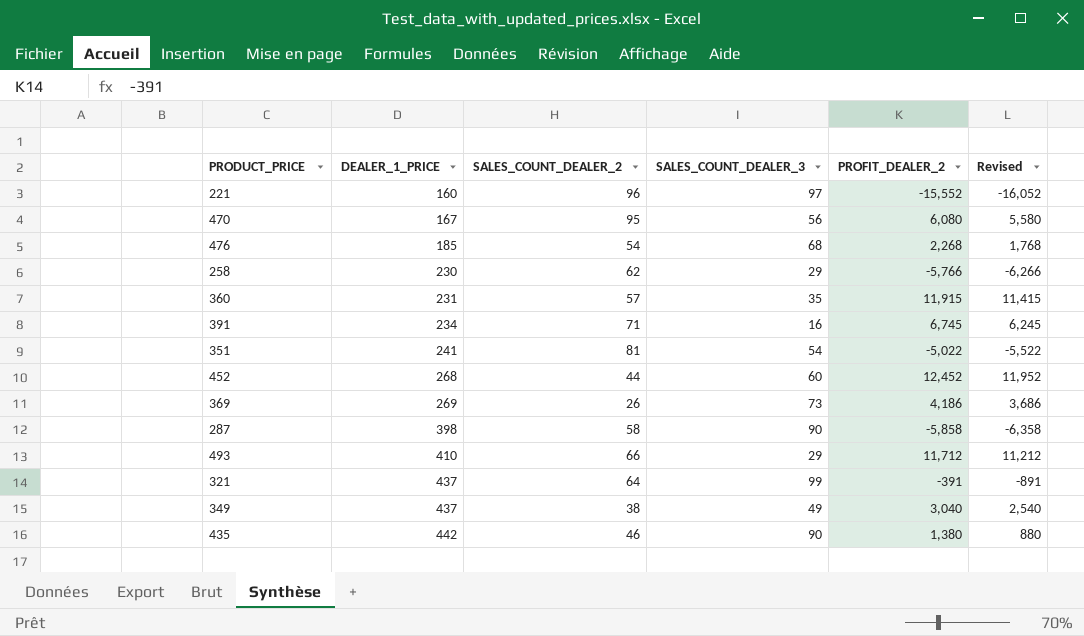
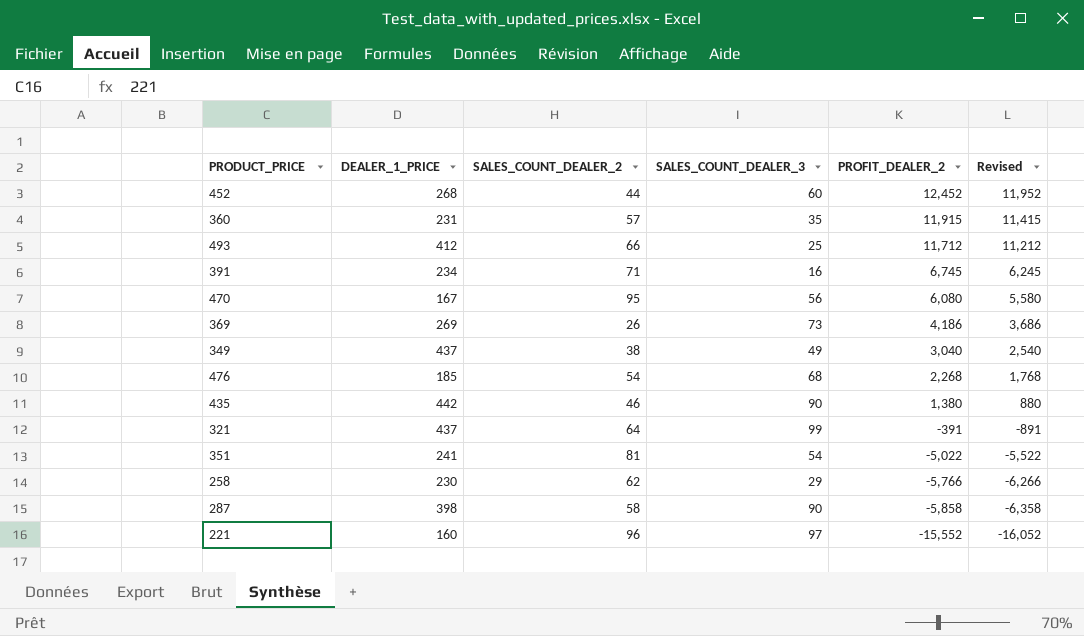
row order: DEALER_1_PRICE ascending -> PROFIT_DEALER_2 descending
493 | DEALER_1_PRICE: 410 -> 412
493 | SALES_COUNT_DEALER_3: 29 -> 25

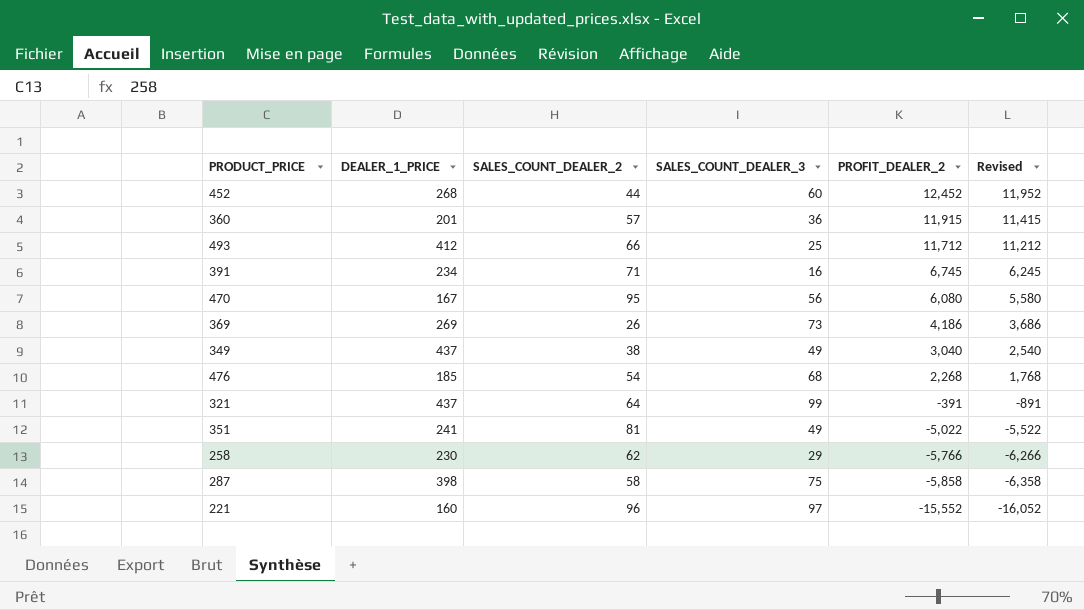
row 435: 442 | 46 | 90 | 1,380 | 880 -> none
360 | DEALER_1_PRICE: 231 -> 201
360 | SALES_COUNT_DEALER_3: 35 -> 36
351 | SALES_COUNT_DEALER_3: 54 -> 49
287 | SALES_COUNT_DEALER_3: 90 -> 75

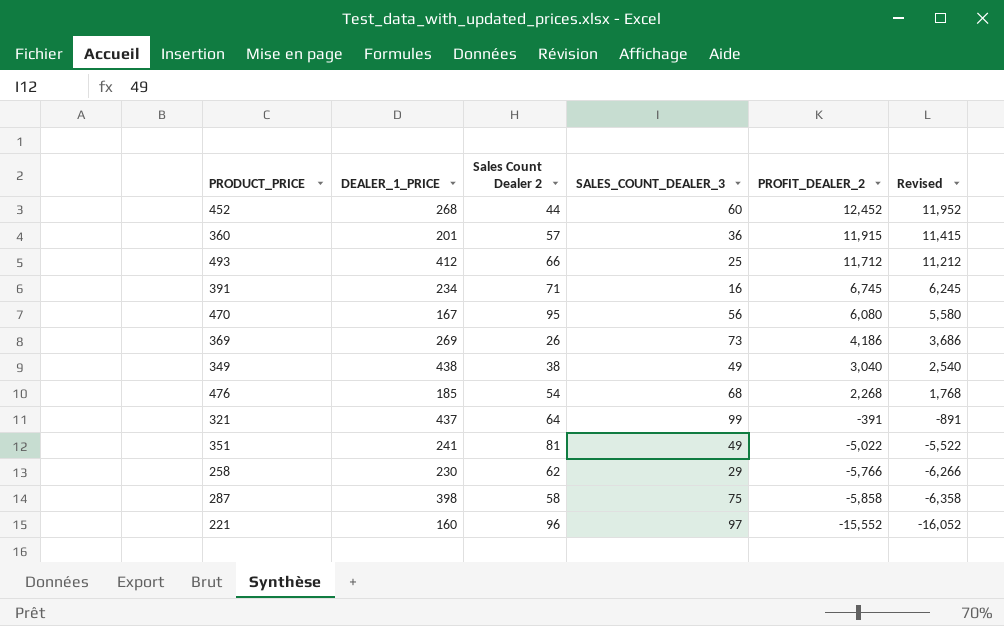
column name: SALES_COUNT_DEALER_2 -> Sales Count Dealer 2
349 | DEALER_1_PRICE: 437 -> 438

